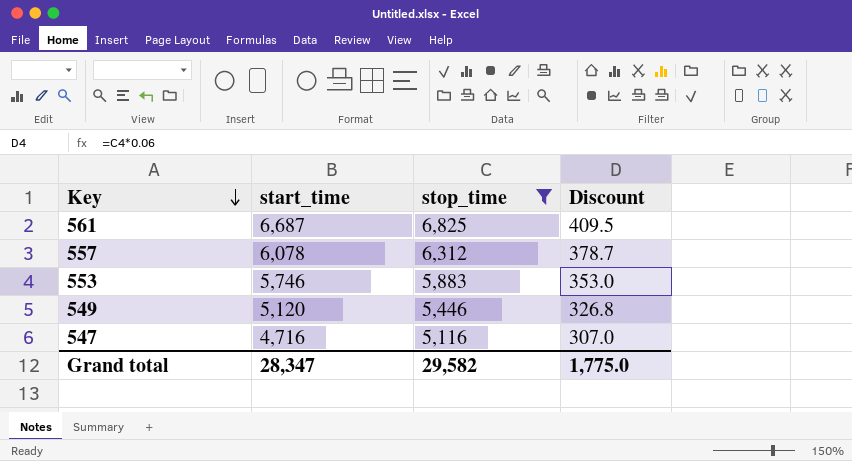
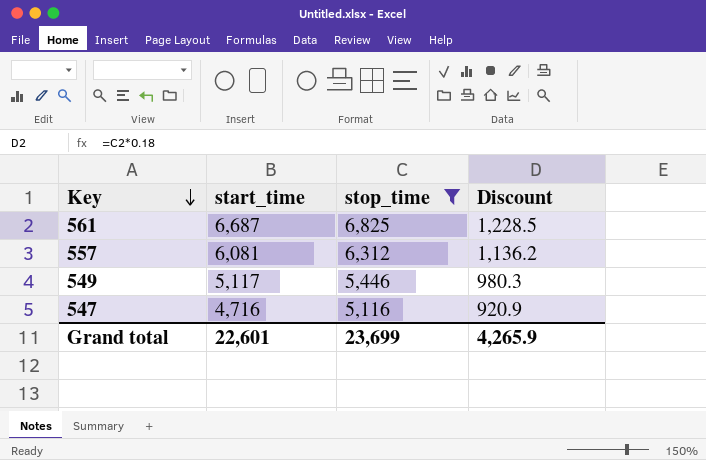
column Discount | formula: [stop_time] * 0.06 -> [stop_time] * 0.18
row 553: 5,746 | 5,883 | 353.0 -> none
557 | start_time: 6,078 -> 6,081
549 | start_time: 5,120 -> 5,117
Grand total | start_time: 28,347 -> 22,601
Grand total | stop_time: 29,582 -> 23,699
Grand total | Discount: 1,775.0 -> 4,265.9

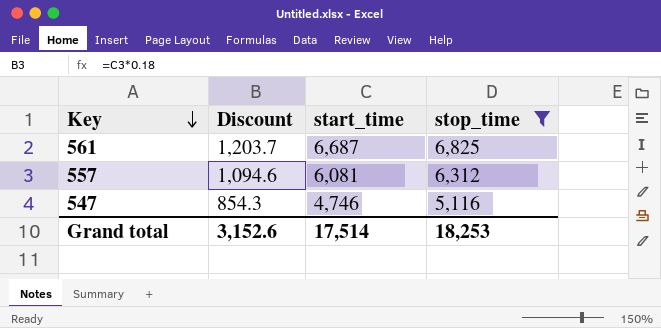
column Discount | formula: [stop_time] * 0.18 -> [start_time] * 0.18
column Discount | position: 4 -> 2
row 549: 5,117 | 5,446 | 980.3 -> none
547 | start_time: 4,716 -> 4,746
Grand total | Discount: 4,265.9 -> 3,152.6
Grand total | start_time: 22,601 -> 17,514
Grand total | stop_time: 23,699 -> 18,253

